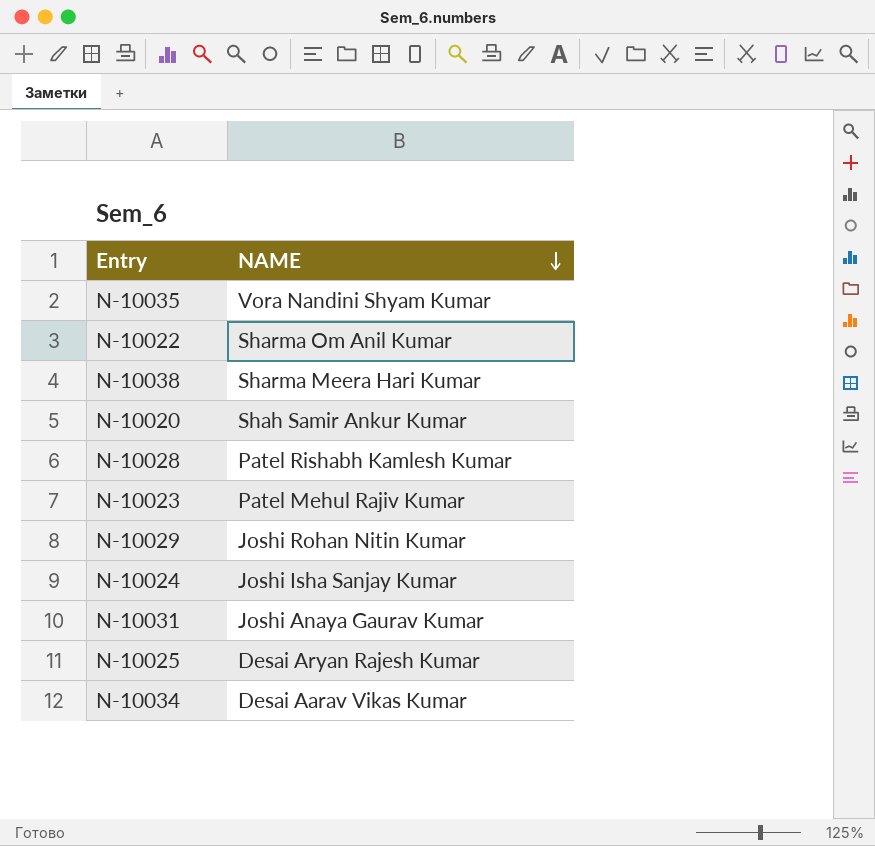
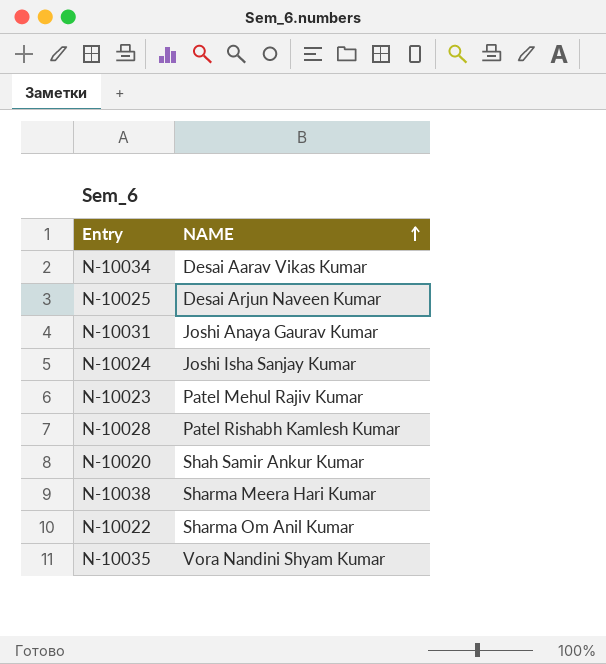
row order: NAME descending -> NAME ascending
row N-10029: Joshi Rohan Nitin Kumar -> none
N-10025 | NAME: Desai Aryan Rajesh Kumar -> Desai Arjun Naveen Kumar

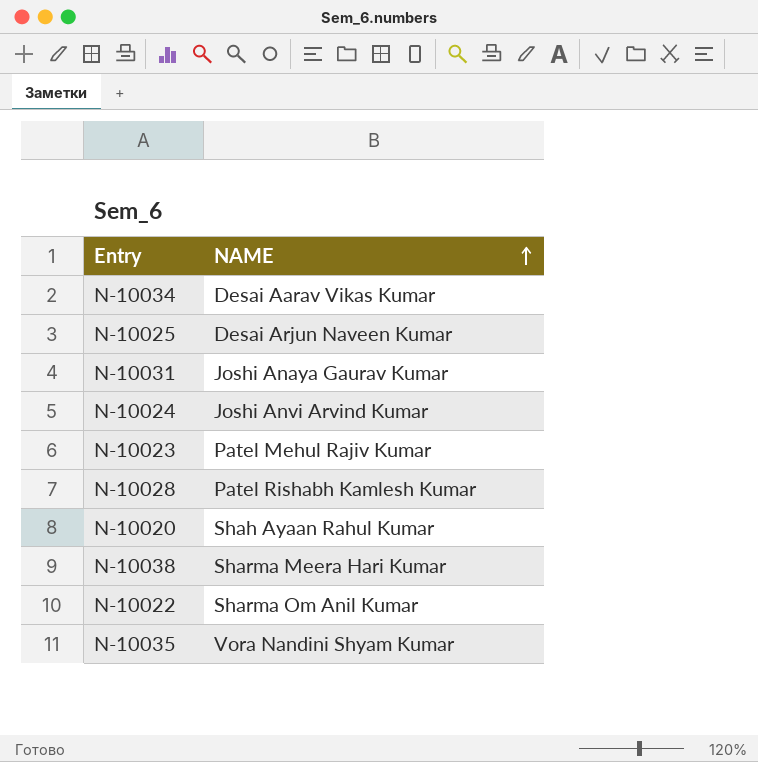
N-10024 | NAME: Joshi Isha Sanjay Kumar -> Joshi Anvi Arvind Kumar
N-10020 | NAME: Shah Samir Ankur Kumar -> Shah Ayaan Rahul Kumar

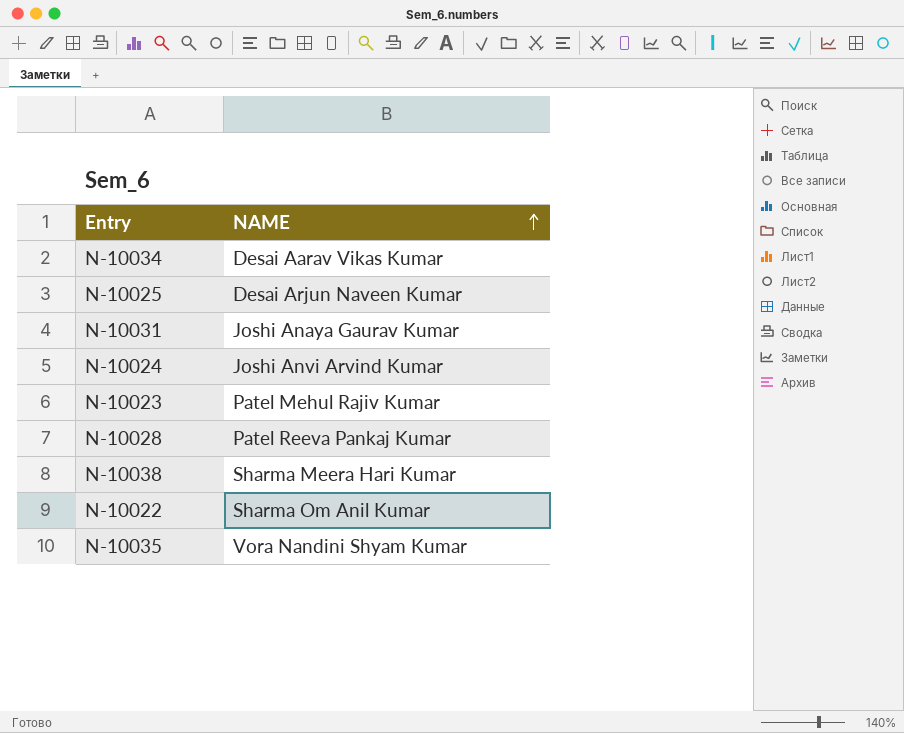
row N-10020: Shah Ayaan Rahul Kumar -> none
N-10028 | NAME: Patel Rishabh Kamlesh Kumar -> Patel Reeva Pankaj Kumar

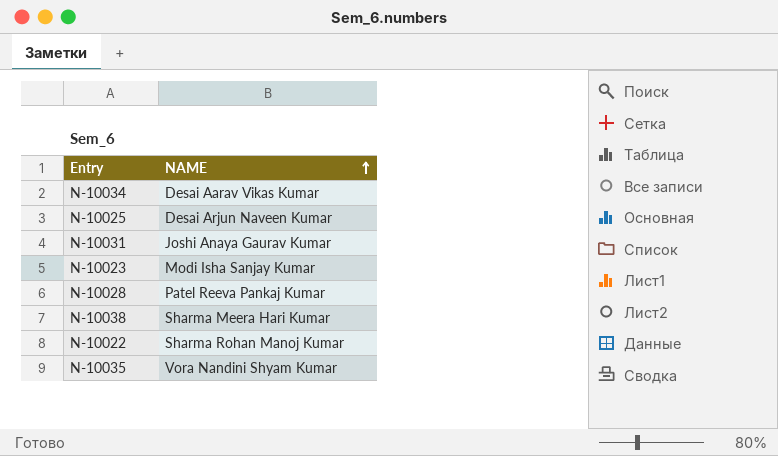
row N-10024: Joshi Anvi Arvind Kumar -> none
N-10023 | NAME: Patel Mehul Rajiv Kumar -> Modi Isha Sanjay Kumar
N-10022 | NAME: Sharma Om Anil Kumar -> Sharma Rohan Manoj Kumar

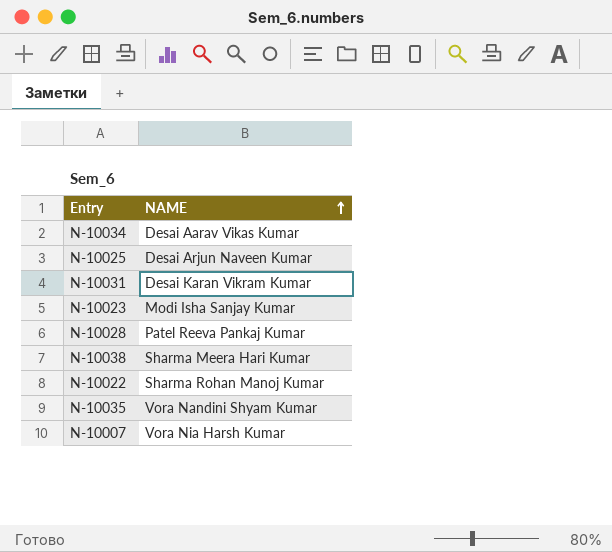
N-10031 | NAME: Joshi Anaya Gaurav Kumar -> Desai Karan Vikram Kumar
row N-10007: none -> Vora Nia Harsh Kumar

